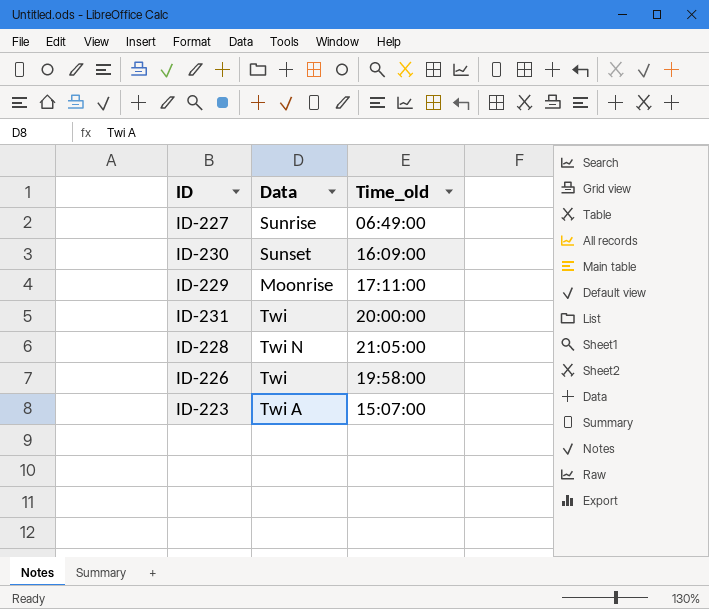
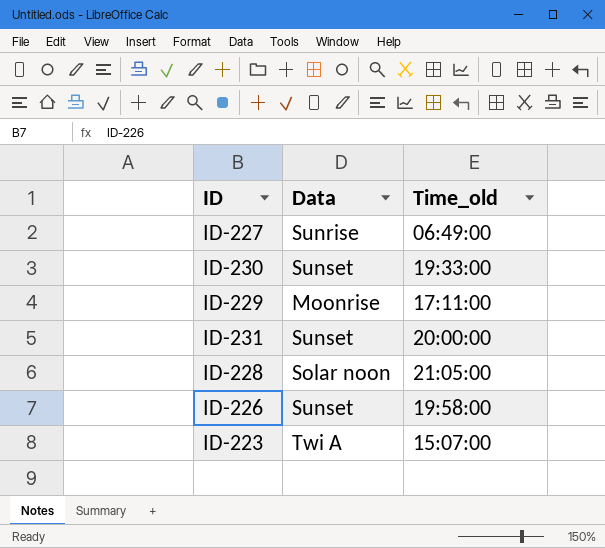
ID-230 | Time_old: 16:09:00 -> 19:33:00
ID-231 | Data: Twi -> Sunset
ID-228 | Data: Twi N -> Solar noon
ID-226 | Data: Twi -> Sunset

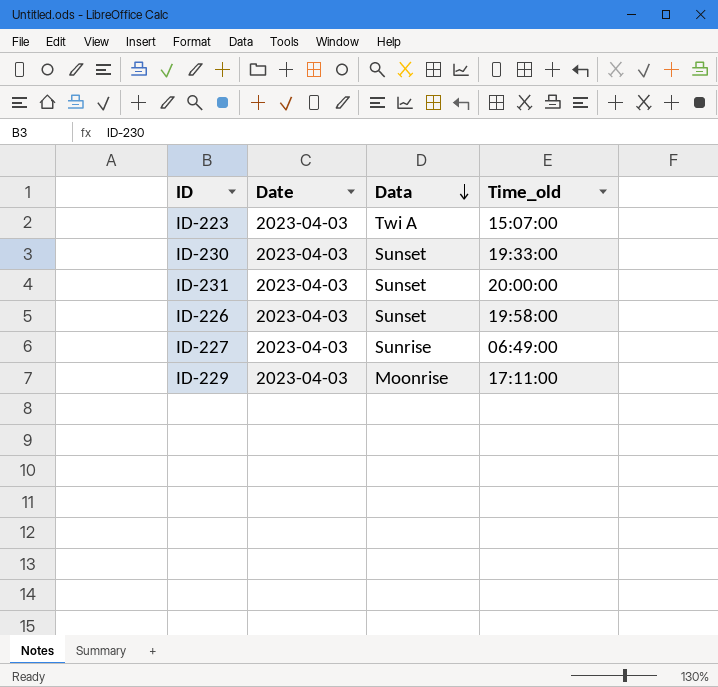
row order: none -> Data descending
column Date | position: none -> 2
row ID-228: Solar noon | 21:05:00 -> none

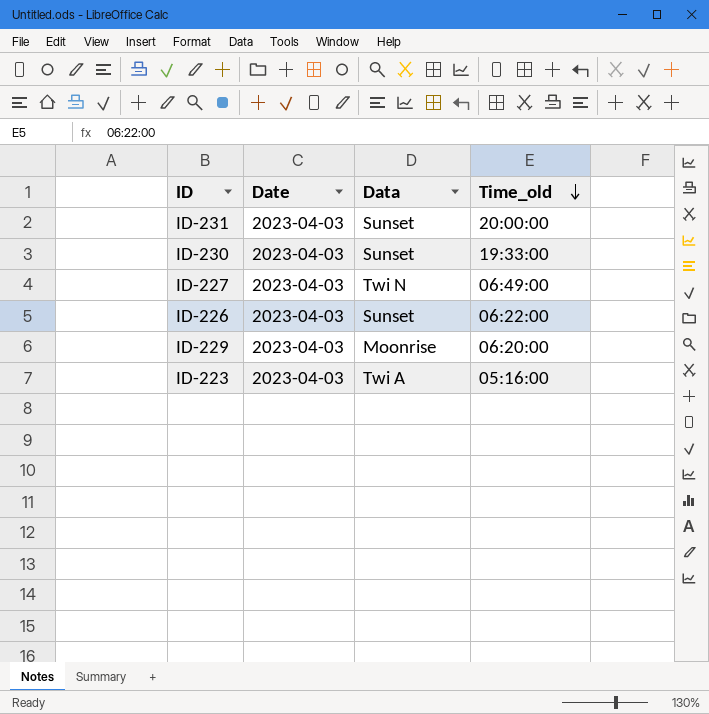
row order: Data descending -> Time_old descending
ID-227 | Data: Sunrise -> Twi N
ID-226 | Time_old: 19:58:00 -> 06:22:00
ID-229 | Time_old: 17:11:00 -> 06:20:00
ID-223 | Time_old: 15:07:00 -> 05:16:00

